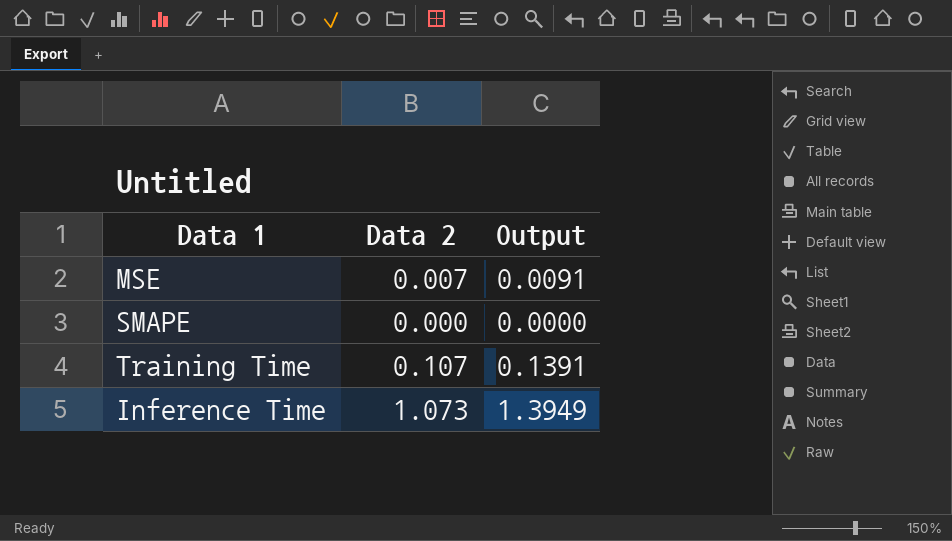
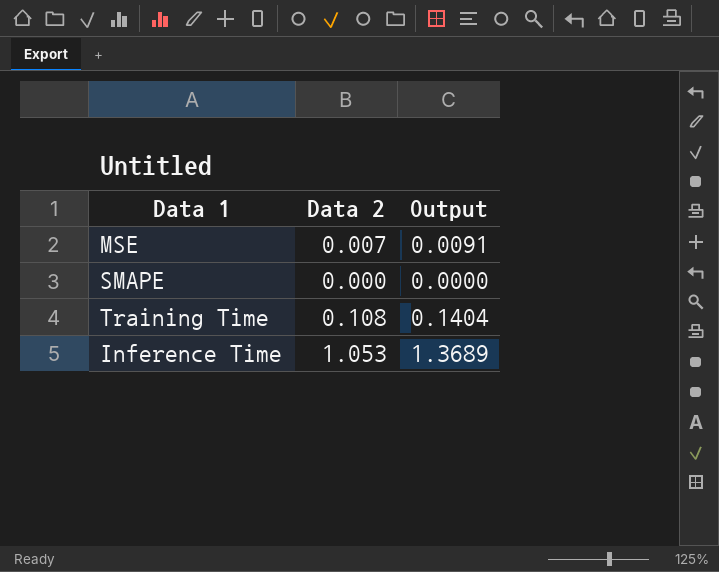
Training Time | Data 2: 0.107 -> 0.108
Training Time | Output: 0.1391 -> 0.1404
Inference Time | Data 2: 1.073 -> 1.053
Inference Time | Output: 1.3949 -> 1.3689

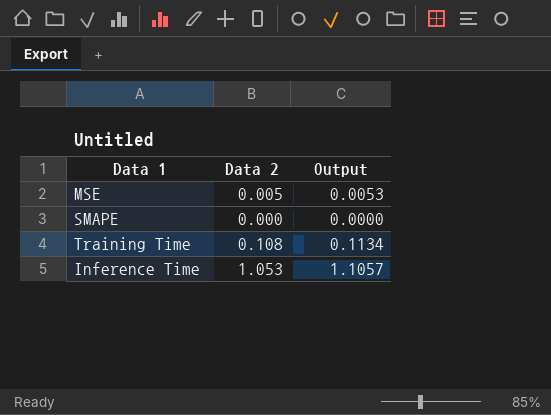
column Output | formula: [Data 2] * 1.3 -> [Data 2] * 1.05
MSE | Data 2: 0.007 -> 0.005

